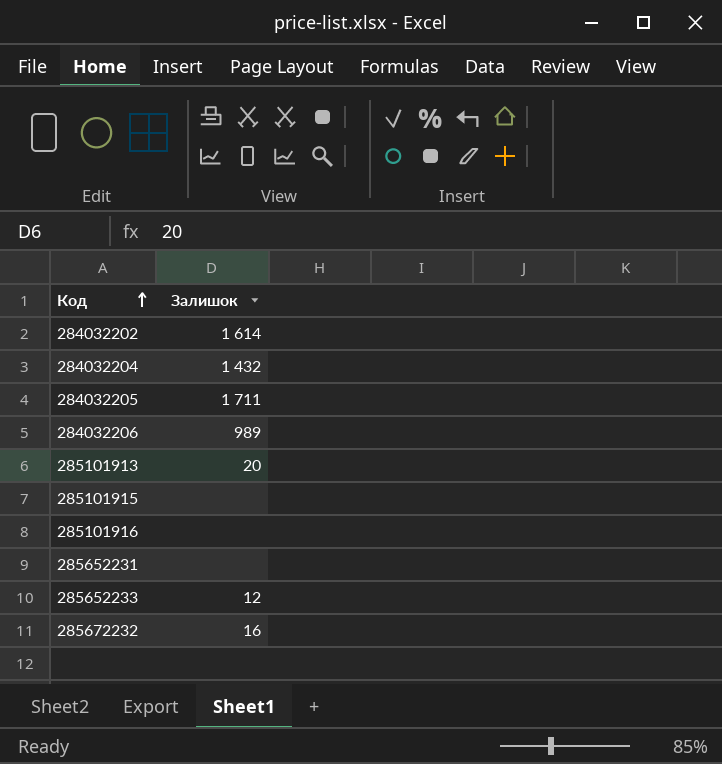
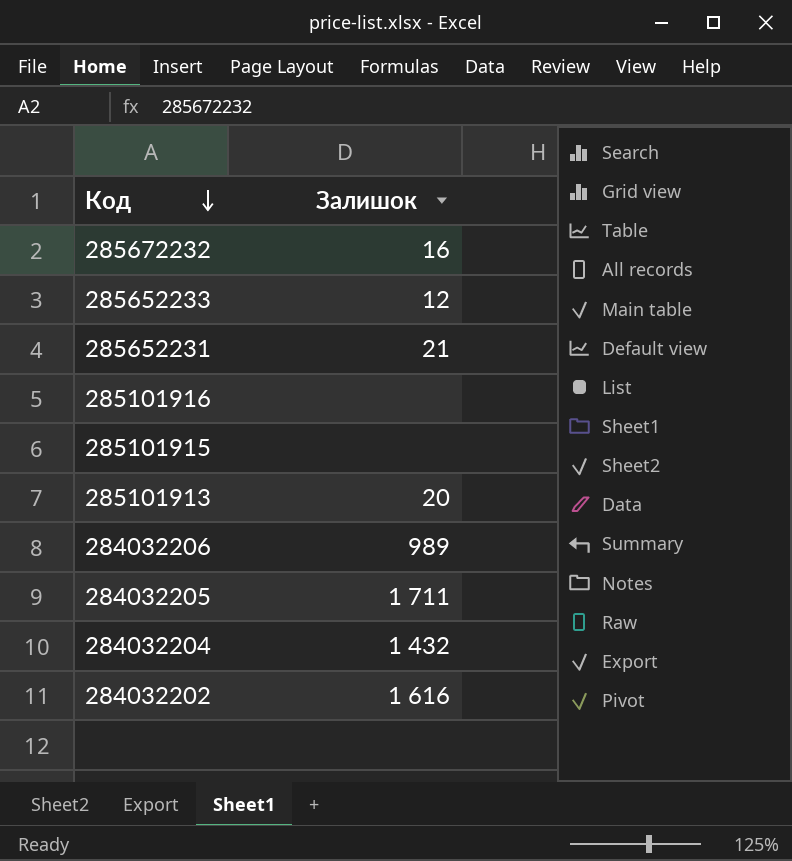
row order: Код ascending -> Код descending
285652231 | Залишок: none -> 21
284032202 | Залишок: 1 614 -> 1 616

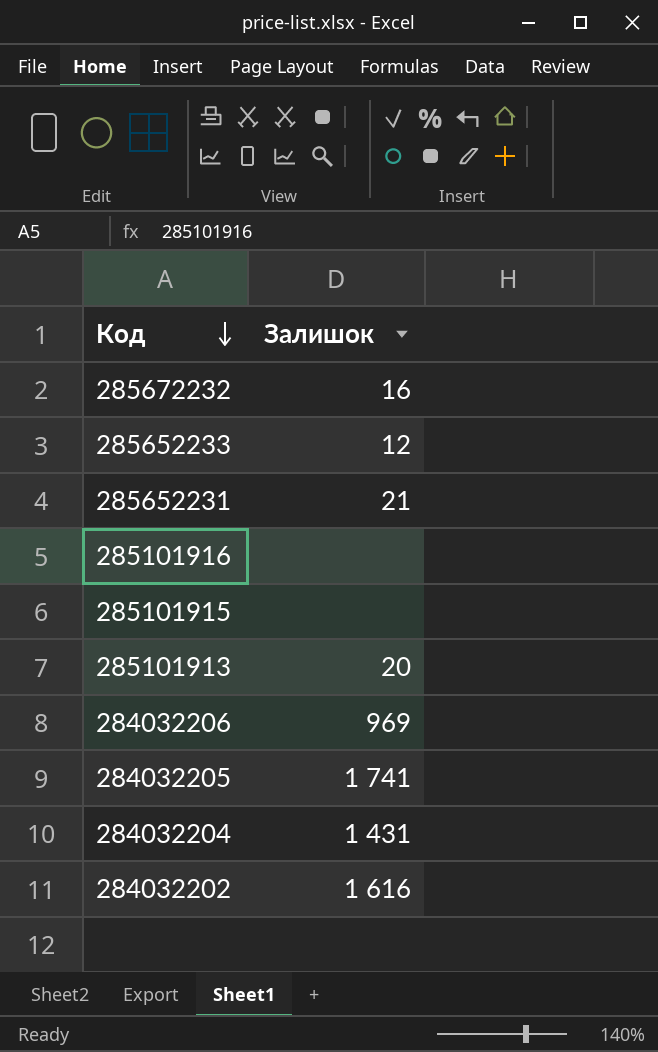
284032206 | Залишок: 989 -> 969
284032205 | Залишок: 1 711 -> 1 741
284032204 | Залишок: 1 432 -> 1 431

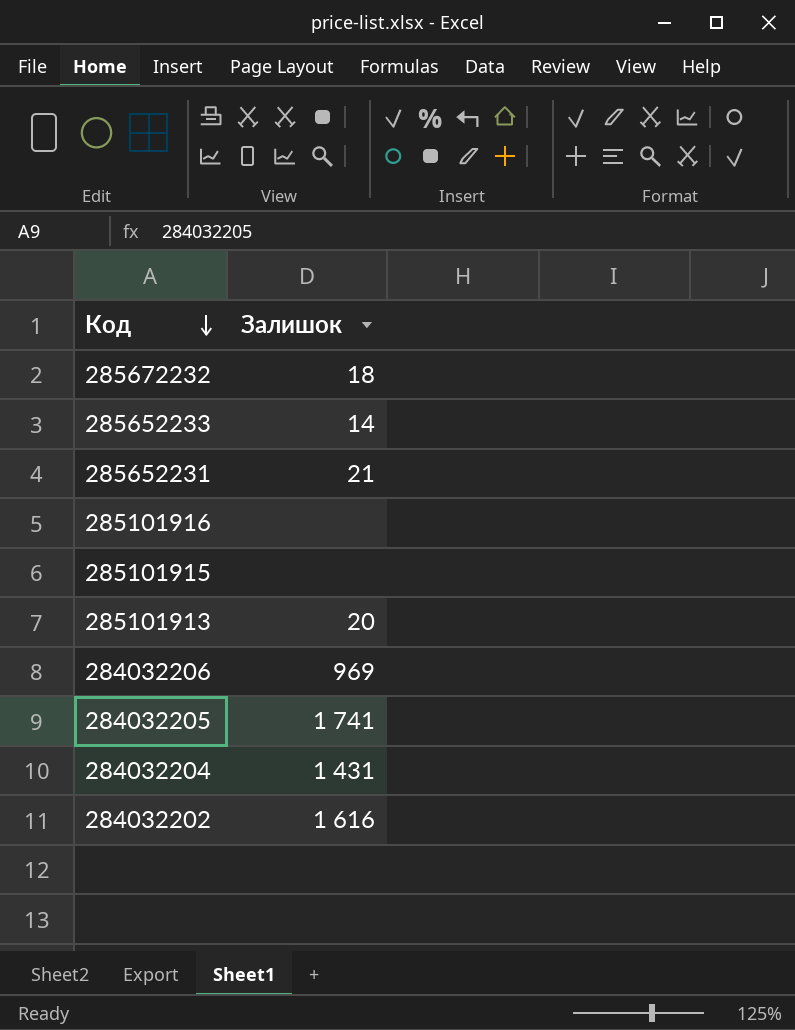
285672232 | Залишок: 16 -> 18
285652233 | Залишок: 12 -> 14

